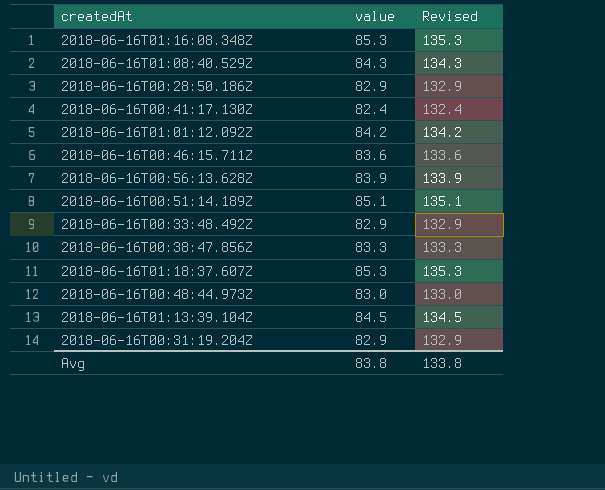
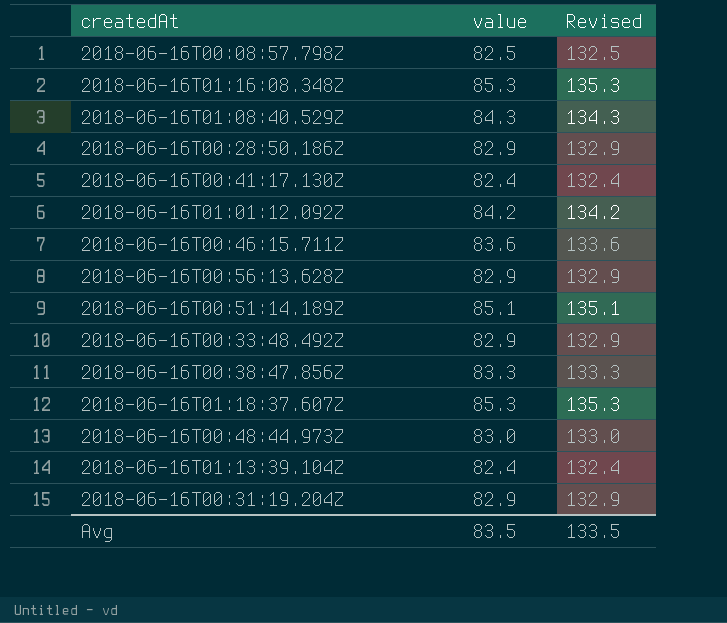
row 2018-06-16T00:08:57.798Z: none -> 82.5 | 132.5
2018-06-16T00:56:13.628Z | value: 83.9 -> 82.9
2018-06-16T00:56:13.628Z | Revised: 133.9 -> 132.9
2018-06-16T01:13:39.104Z | value: 84.5 -> 82.4
2018-06-16T01:13:39.104Z | Revised: 134.5 -> 132.4
Avg | value: 83.8 -> 83.5
Avg | Revised: 133.8 -> 133.5

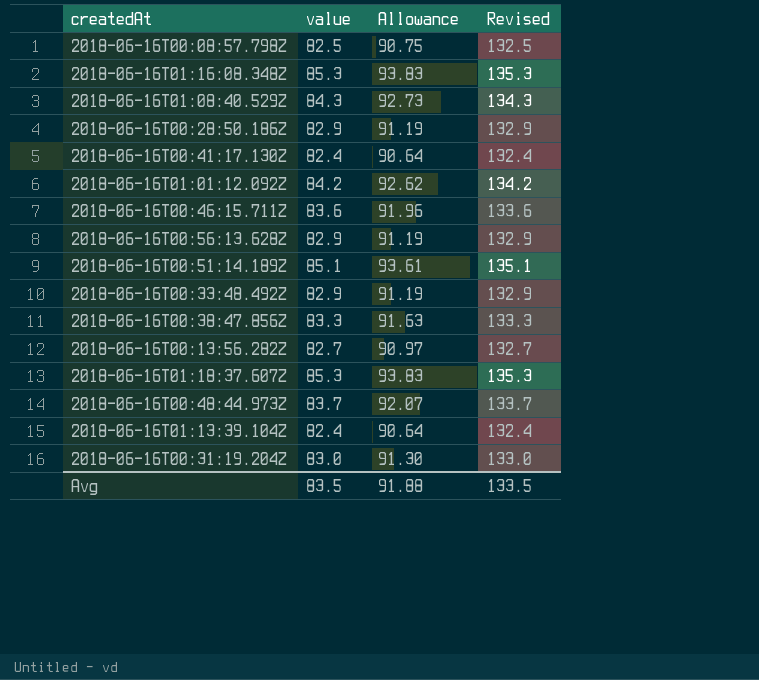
column Allowance | formula: none -> [value] * 1.1
row 2018-06-16T00:13:56.282Z: none -> 82.7 | 90.97 | 132.7
2018-06-16T00:48:44.973Z | value: 83.0 -> 83.7
2018-06-16T00:48:44.973Z | Revised: 133.0 -> 133.7
2018-06-16T00:31:19.204Z | value: 82.9 -> 83.0
2018-06-16T00:31:19.204Z | Revised: 132.9 -> 133.0

